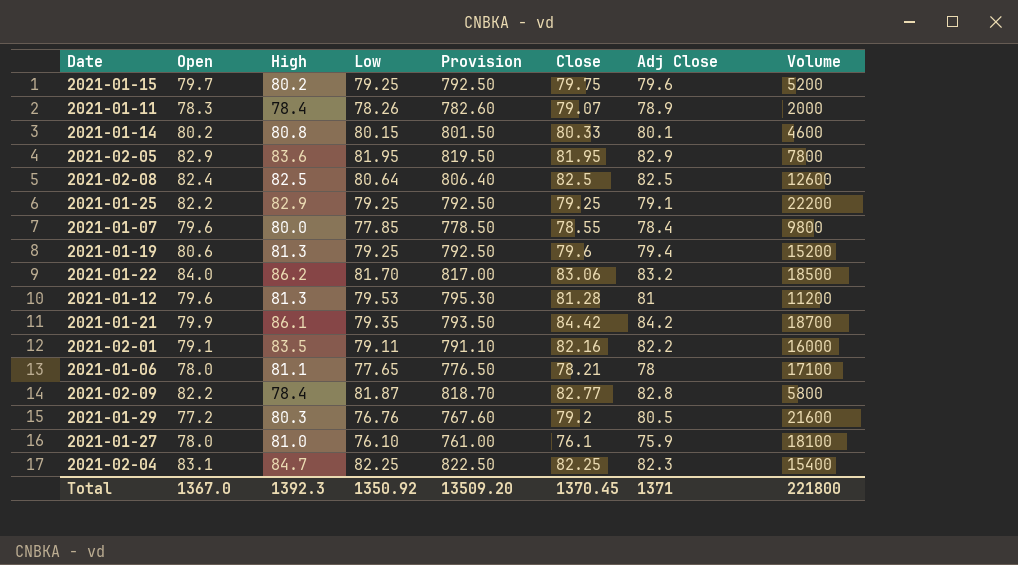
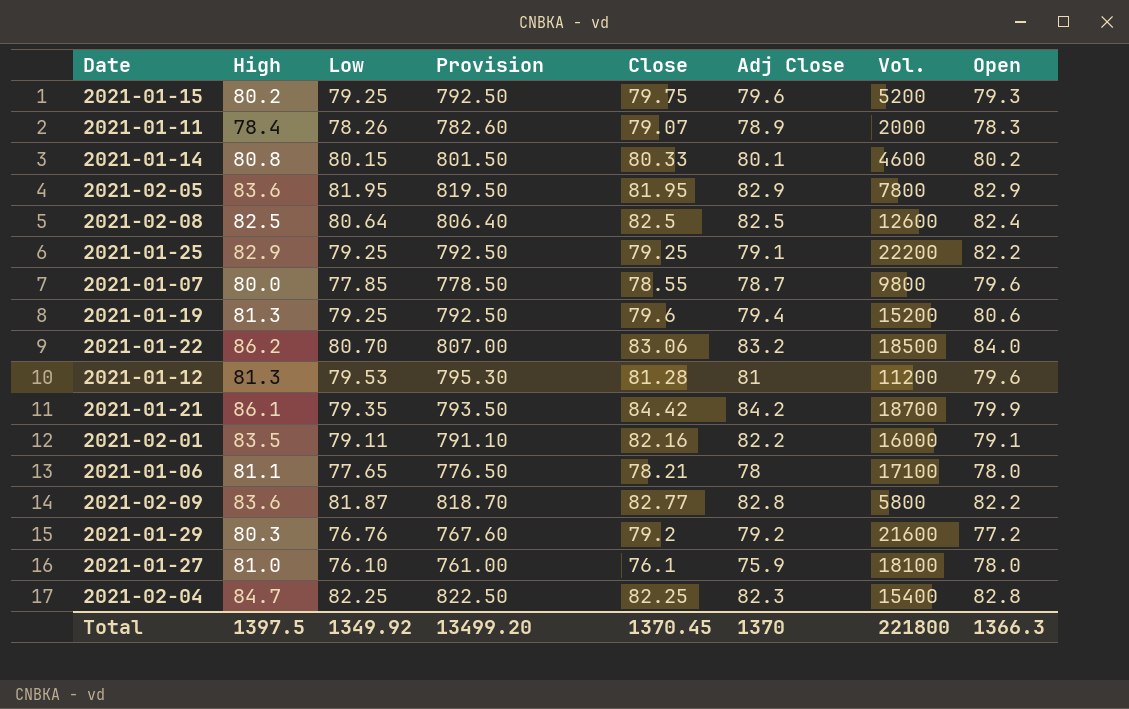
column name: Volume -> Vol.
column Open | position: 2 -> 8
2021-01-15 | Open: 79.7 -> 79.3
2021-01-07 | Adj Close: 78.4 -> 78.7
2021-01-22 | Low: 81.70 -> 80.70
2021-01-22 | Provision: 817.00 -> 807.00
2021-02-09 | High: 78.4 -> 83.6
2021-01-29 | Adj Close: 80.5 -> 79.2
2021-02-04 | Open: 83.1 -> 82.8
Total | High: 1392.3 -> 1397.5
Total | Low: 1350.92 -> 1349.92
Total | Provision: 13509.20 -> 13499.20
Total | Adj Close: 1371 -> 1370
Total | Open: 1367.0 -> 1366.3

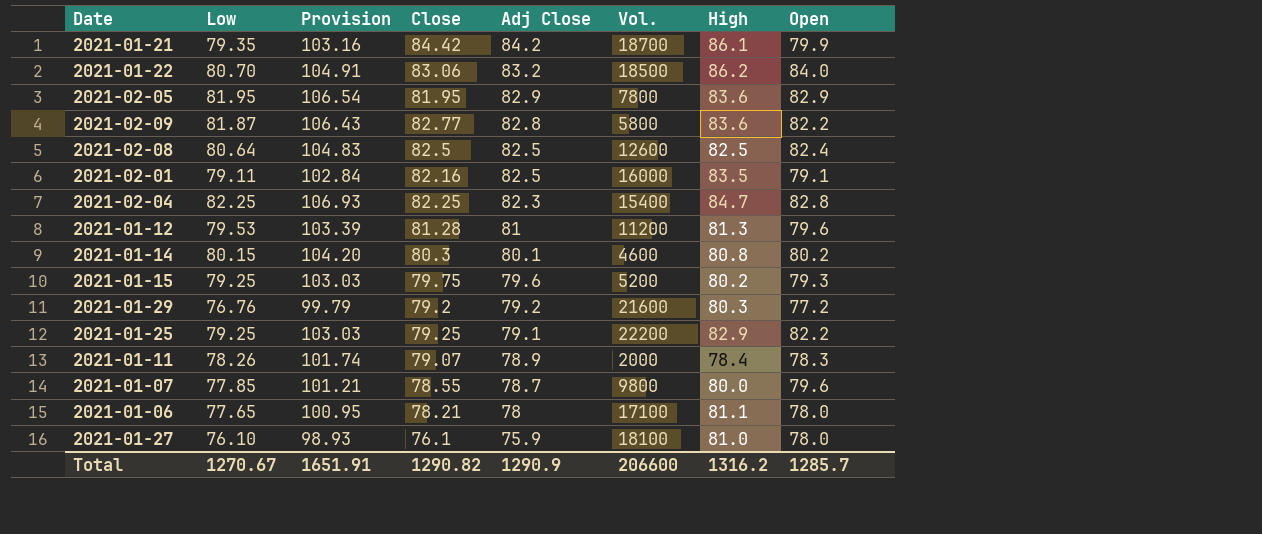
row order: none -> Adj Close descending
column Provision | formula: [Low] * 10 -> [Low] * 1.3
column High | position: 2 -> 7
row 2021-01-19: 81.3 | 79.25 | 792.50 | 79.6 | 79.4 | 15200 | 80.6 -> none
2021-02-01 | Adj Close: 82.2 -> 82.5
2021-01-14 | Close: 80.33 -> 80.3
Total | Low: 1349.92 -> 1270.67
Total | Provision: 13499.20 -> 1651.91
Total | Close: 1370.45 -> 1290.82
Total | Adj Close: 1370 -> 1290.9
Total | Vol.: 221800 -> 206600
Total | High: 1397.5 -> 1316.2
Total | Open: 1366.3 -> 1285.7

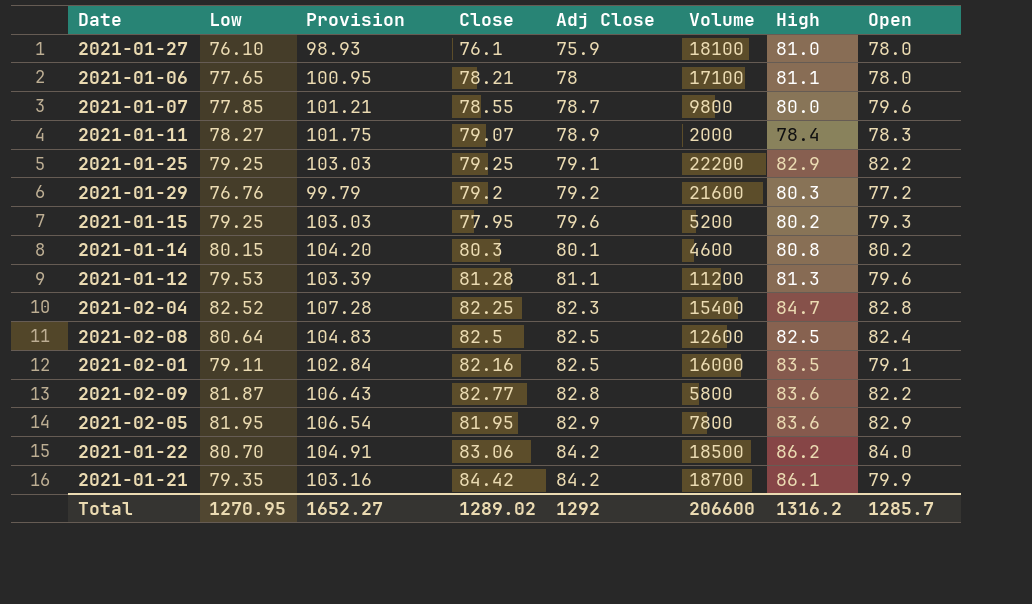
row order: Adj Close descending -> Adj Close ascending
column name: Vol. -> Volume
2021-01-11 | Low: 78.26 -> 78.27
2021-01-11 | Provision: 101.74 -> 101.75
2021-01-15 | Close: 79.75 -> 77.95
2021-01-12 | Adj Close: 81 -> 81.1
2021-02-04 | Low: 82.25 -> 82.52
2021-02-04 | Provision: 106.93 -> 107.28
2021-01-22 | Adj Close: 83.2 -> 84.2
Total | Low: 1270.67 -> 1270.95
Total | Provision: 1651.91 -> 1652.27
Total | Close: 1290.82 -> 1289.02
Total | Adj Close: 1290.9 -> 1292

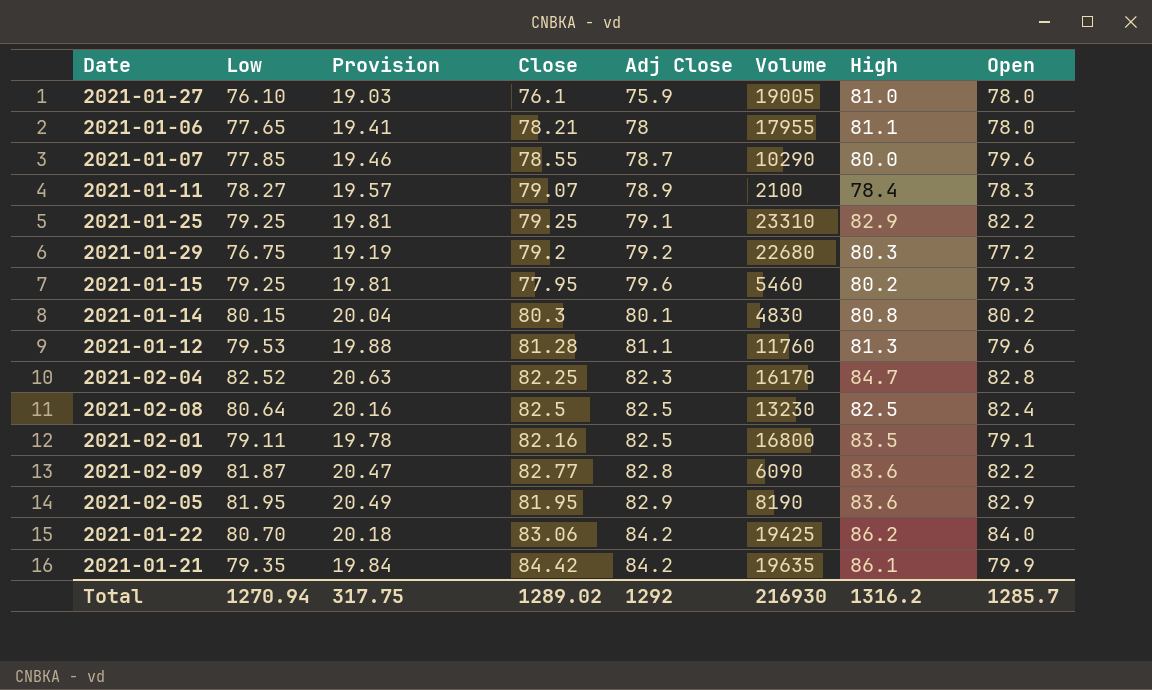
column Provision | formula: [Low] * 1.3 -> [Low] * 0.25
2021-01-27 | Volume: 18100 -> 19005
2021-01-06 | Volume: 17100 -> 17955
2021-01-07 | Volume: 9800 -> 10290
2021-01-11 | Volume: 2000 -> 2100
2021-01-25 | Volume: 22200 -> 23310
2021-01-29 | Low: 76.76 -> 76.75
2021-01-29 | Volume: 21600 -> 22680
2021-01-15 | Volume: 5200 -> 5460
2021-01-14 | Volume: 4600 -> 4830
2021-01-12 | Volume: 11200 -> 11760
2021-02-04 | Volume: 15400 -> 16170
2021-02-08 | Volume: 12600 -> 13230
2021-02-01 | Volume: 16000 -> 16800
2021-02-09 | Volume: 5800 -> 6090
2021-02-05 | Volume: 7800 -> 8190
2021-01-22 | Volume: 18500 -> 19425
2021-01-21 | Volume: 18700 -> 19635
Total | Low: 1270.95 -> 1270.94
Total | Provision: 1652.27 -> 317.75
Total | Volume: 206600 -> 216930

